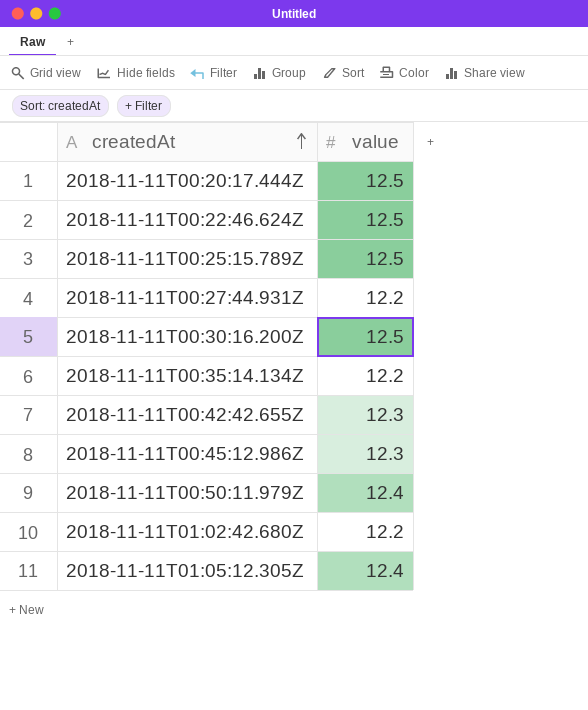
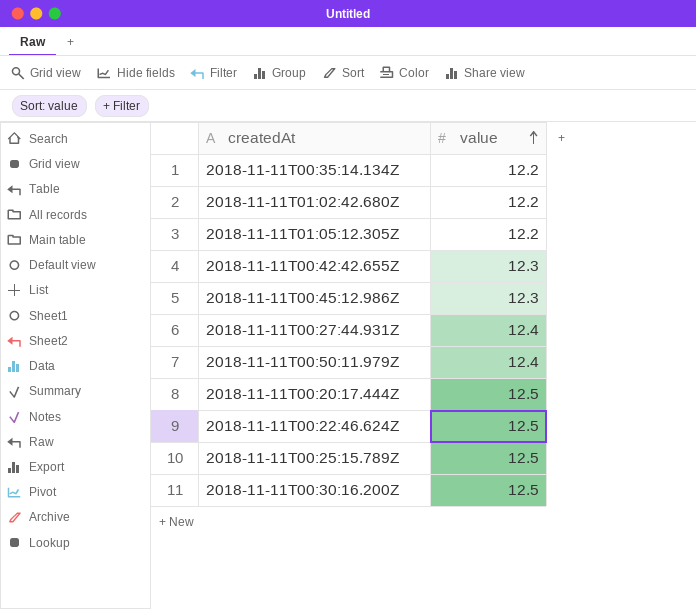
row order: createdAt ascending -> value ascending
2018-11-11T01:05:12.305Z | value: 12.4 -> 12.2
2018-11-11T00:27:44.931Z | value: 12.2 -> 12.4

